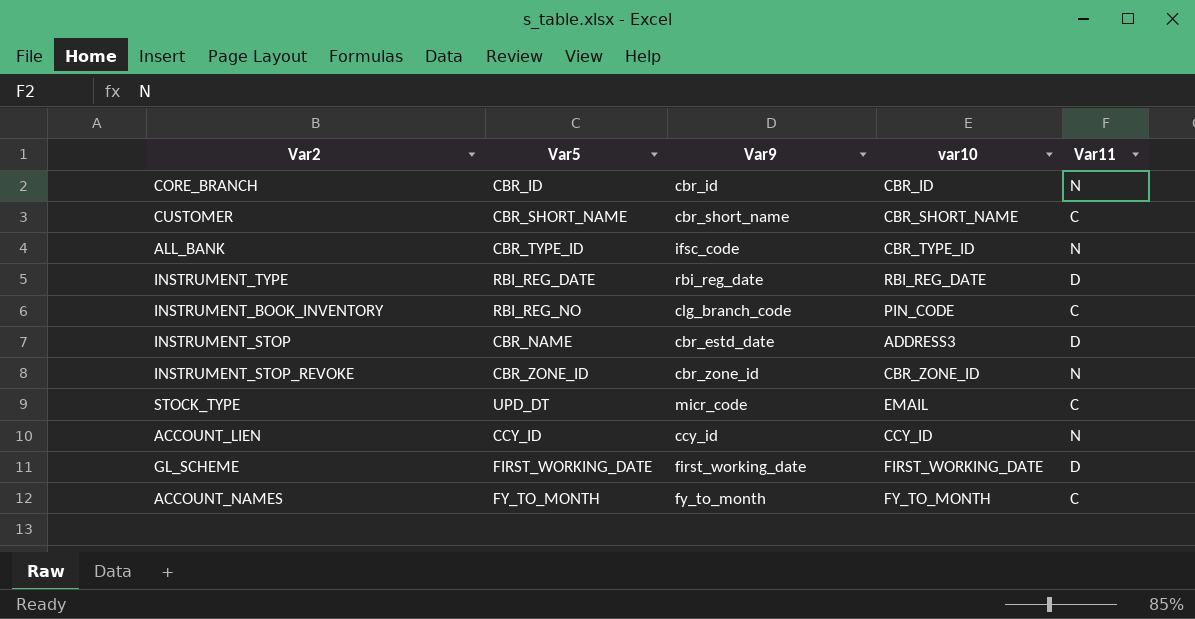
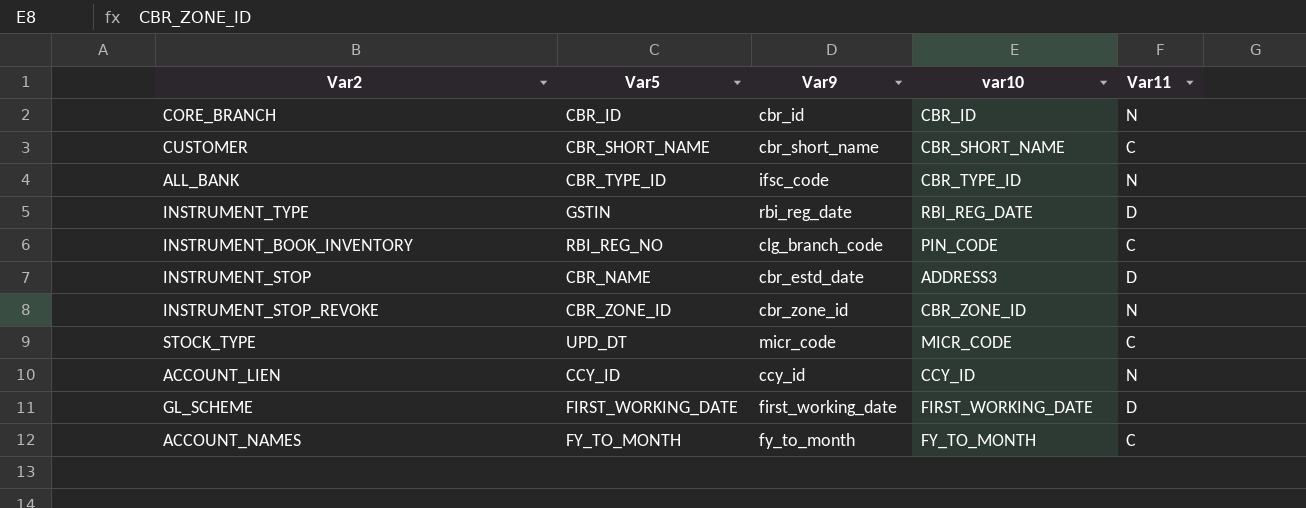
INSTRUMENT_TYPE | Var5: RBI_REG_DATE -> GSTIN
STOCK_TYPE | var10: EMAIL -> MICR_CODE

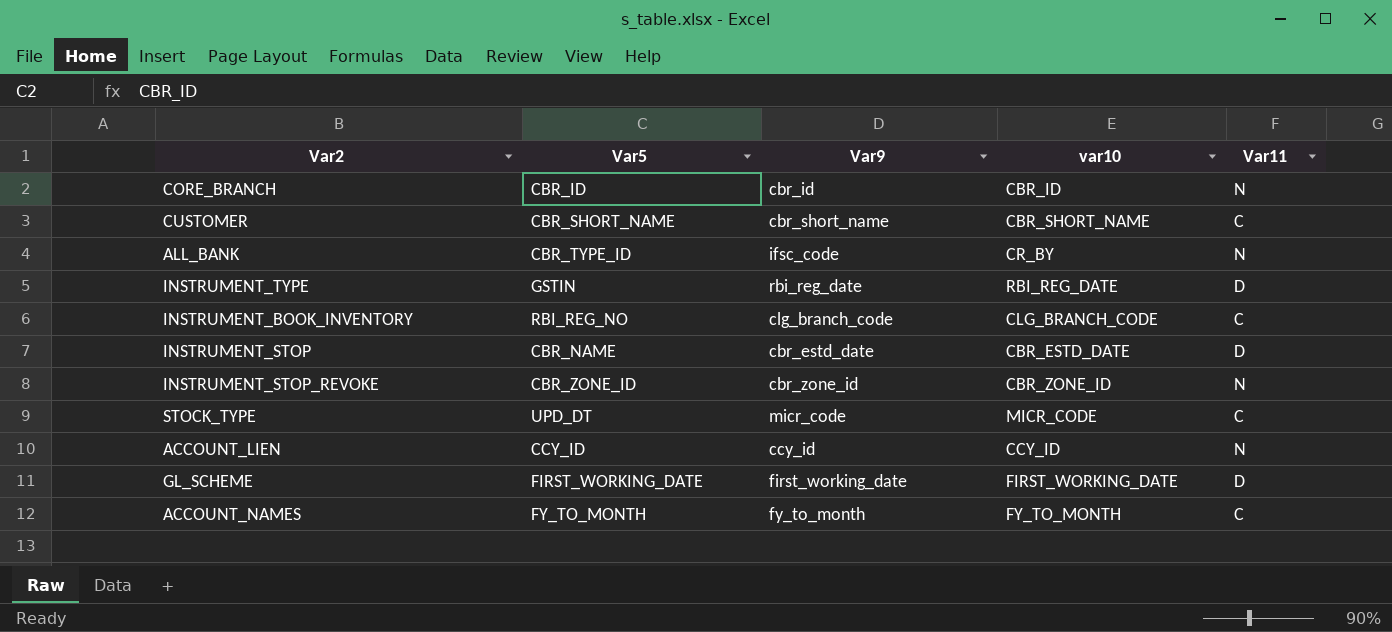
ALL_BANK | var10: CBR_TYPE_ID -> CR_BY
INSTRUMENT_BOOK_INVENTORY | var10: PIN_CODE -> CLG_BRANCH_CODE
INSTRUMENT_STOP | var10: ADDRESS3 -> CBR_ESTD_DATE

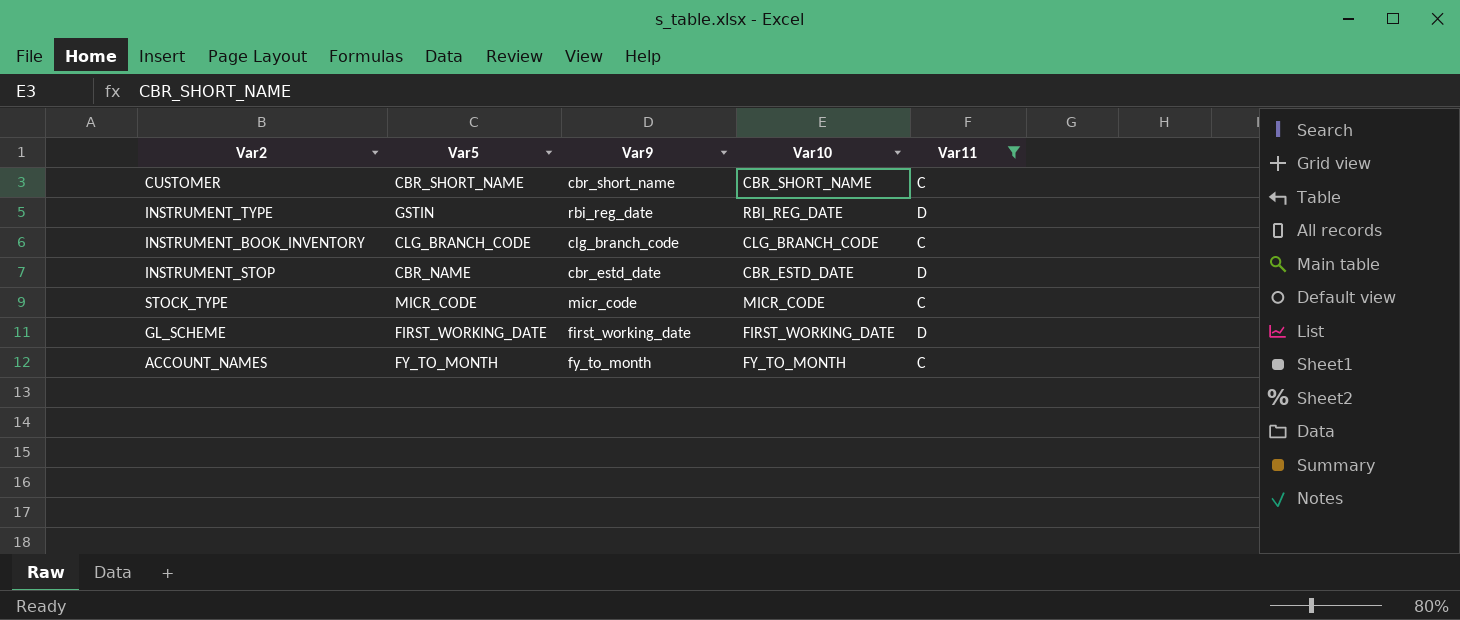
filter: none -> Var11 != N
column name: var10 -> Var10
INSTRUMENT_BOOK_INVENTORY | Var5: RBI_REG_NO -> CLG_BRANCH_CODE
STOCK_TYPE | Var5: UPD_DT -> MICR_CODE

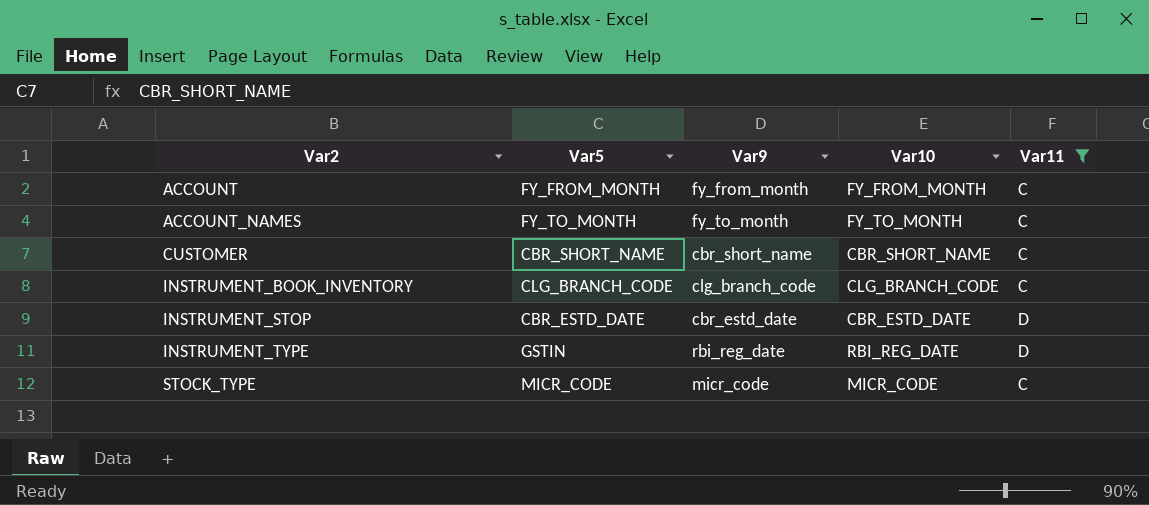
row order: none -> Var2 ascending
row GL_SCHEME: FIRST_WORKING_DATE | first_working_date | FIRST_WORKING_DATE | D -> none
row ACCOUNT: none -> FY_FROM_MONTH | fy_from_month | FY_FROM_MONTH | C
INSTRUMENT_STOP | Var5: CBR_NAME -> CBR_ESTD_DATE

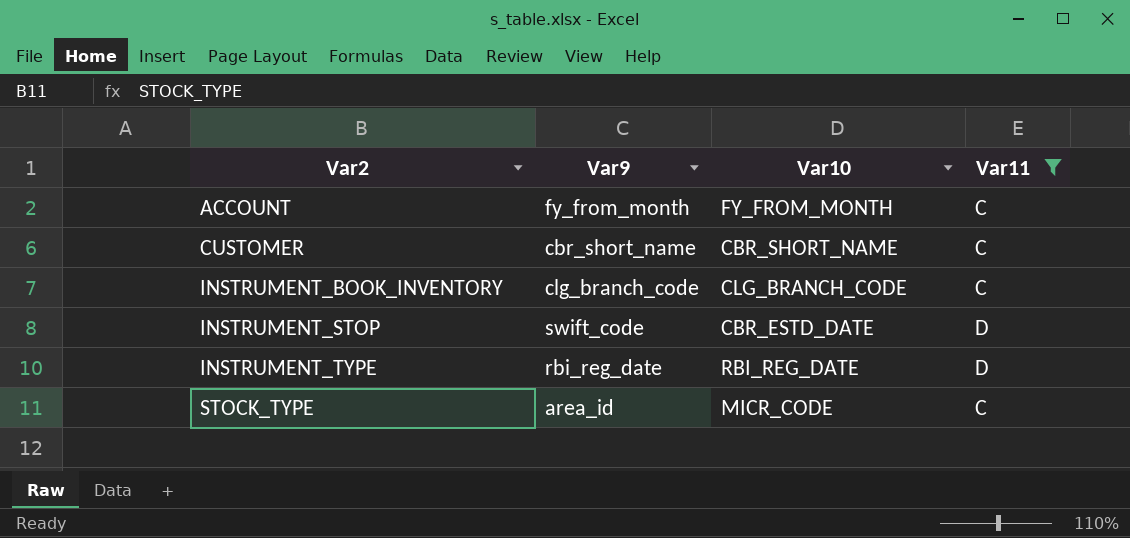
column Var5 | position: 2 -> none
row ACCOUNT_NAMES: FY_TO_MONTH | fy_to_month | FY_TO_MONTH | C -> none
INSTRUMENT_STOP | Var9: cbr_estd_date -> swift_code
STOCK_TYPE | Var9: micr_code -> area_id

